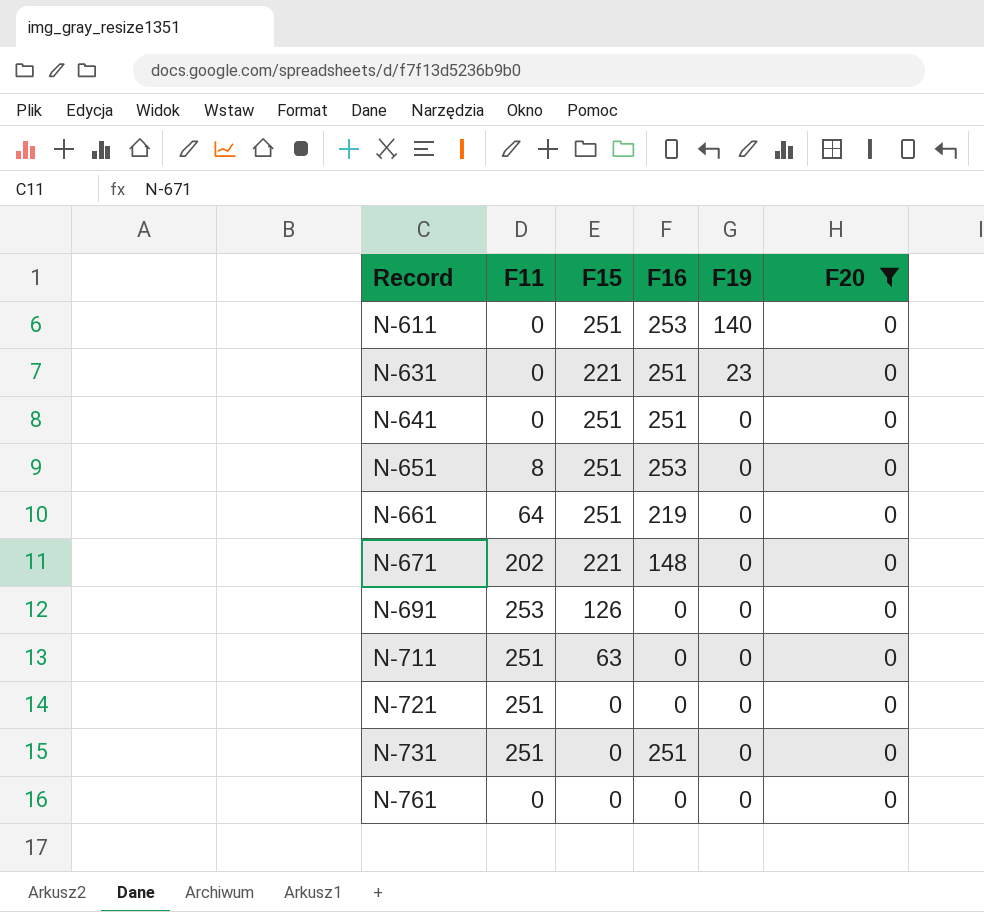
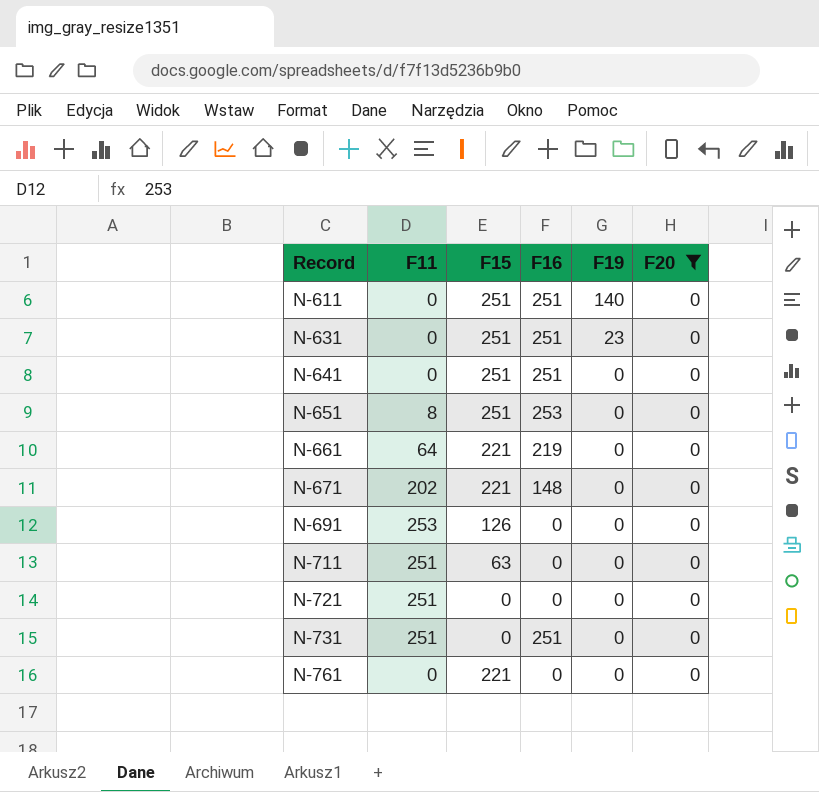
N-611 | F16: 253 -> 251
N-631 | F15: 221 -> 251
N-661 | F15: 251 -> 221
N-761 | F15: 0 -> 221

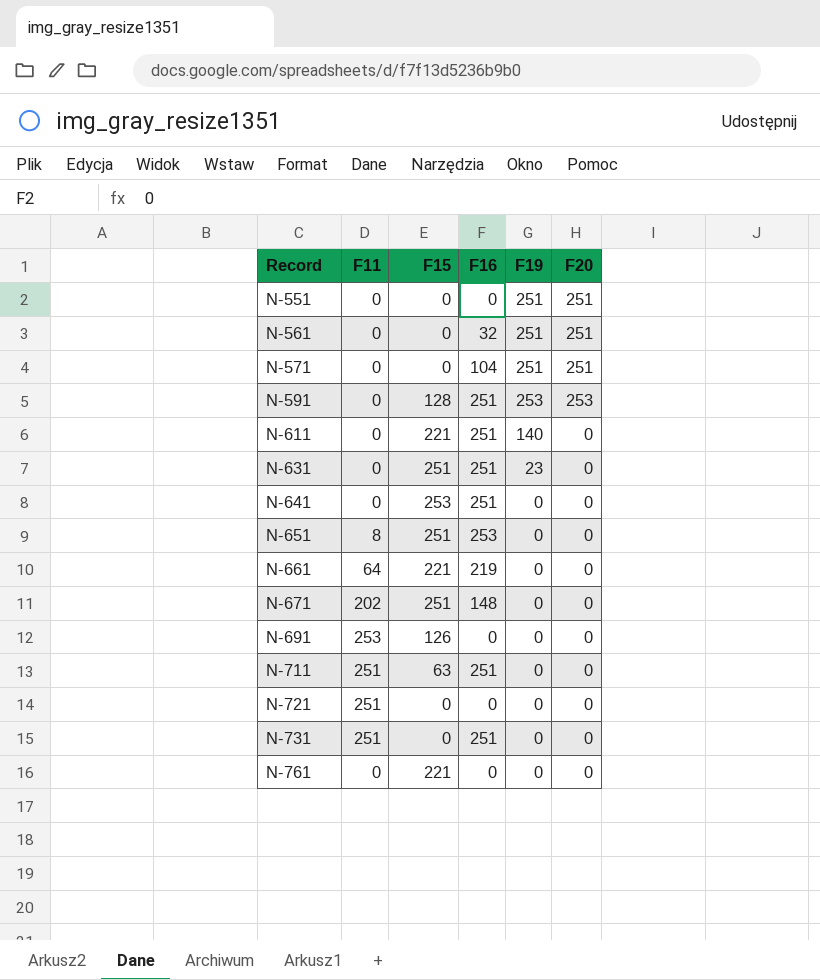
filter: F20 = 0 -> none
N-611 | F15: 251 -> 221
N-641 | F15: 251 -> 253
N-671 | F15: 221 -> 251
N-711 | F16: 0 -> 251

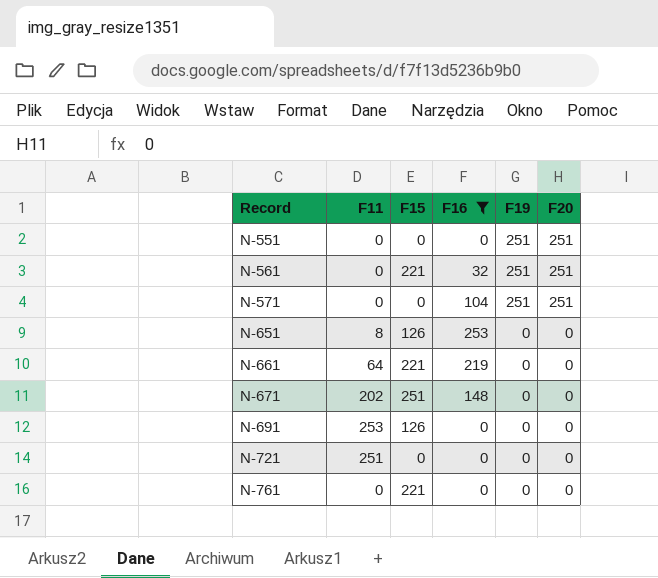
filter: none -> F16 != 251
N-561 | F15: 0 -> 221
N-651 | F15: 251 -> 126

